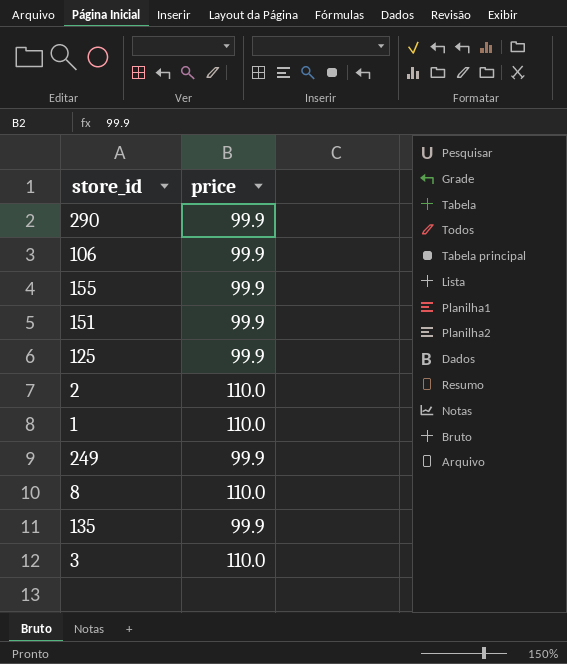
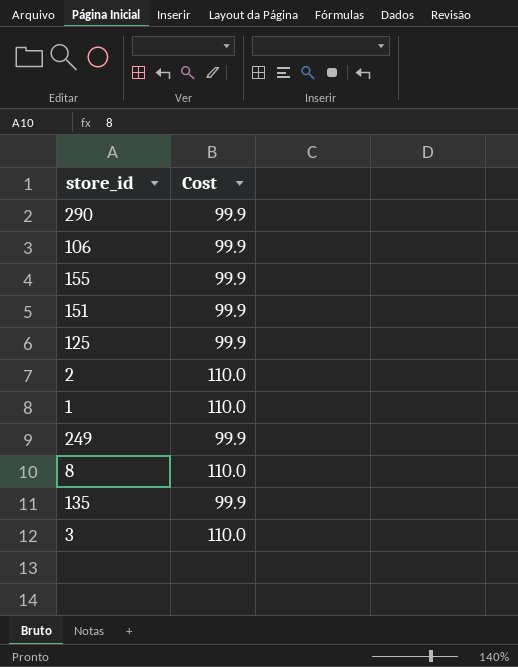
column name: price -> Cost

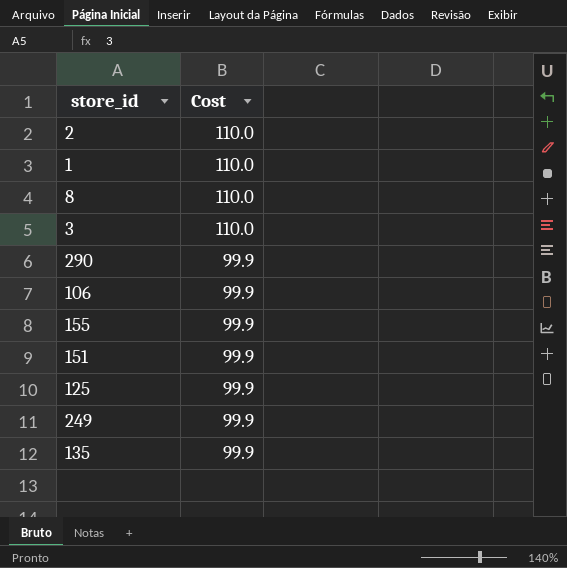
row order: none -> Cost descending

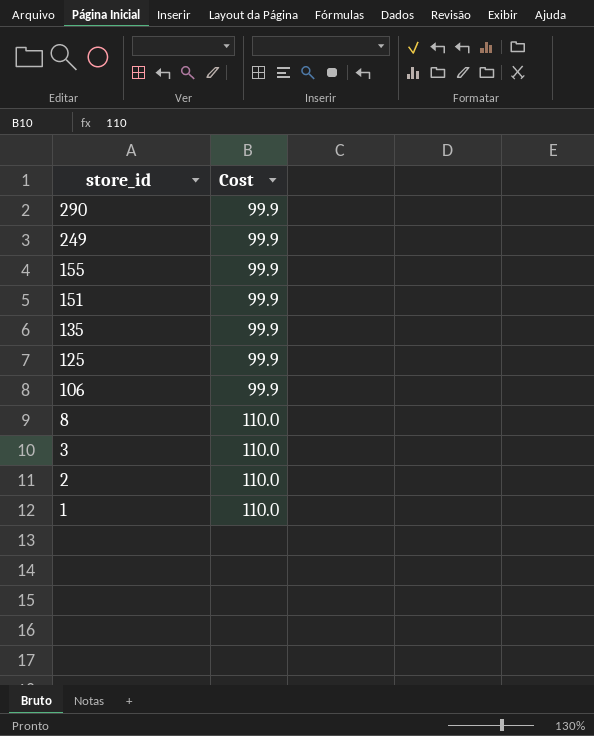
row order: Cost descending -> store_id descending

